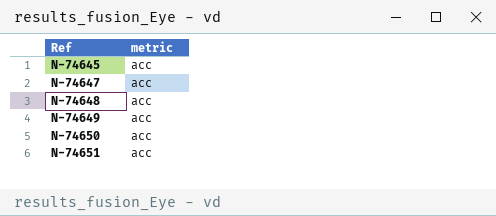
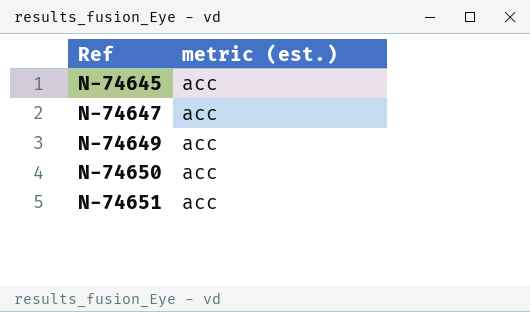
column name: metric -> metric (est.)
row N-74648: acc -> none

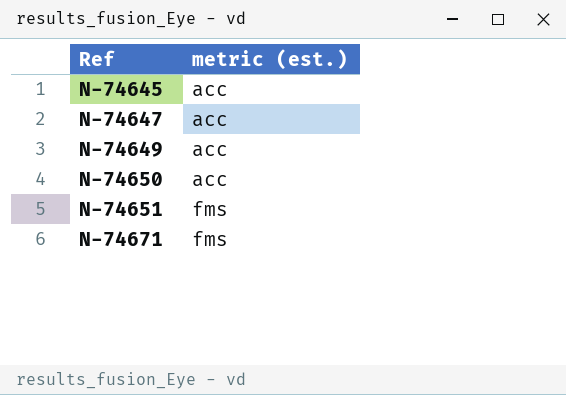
N-74651 | metric (est.): acc -> fms
row N-74671: none -> fms

